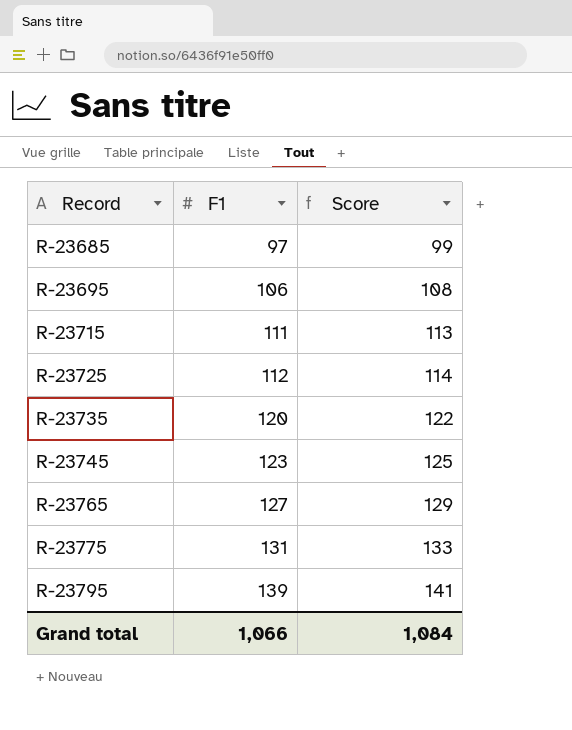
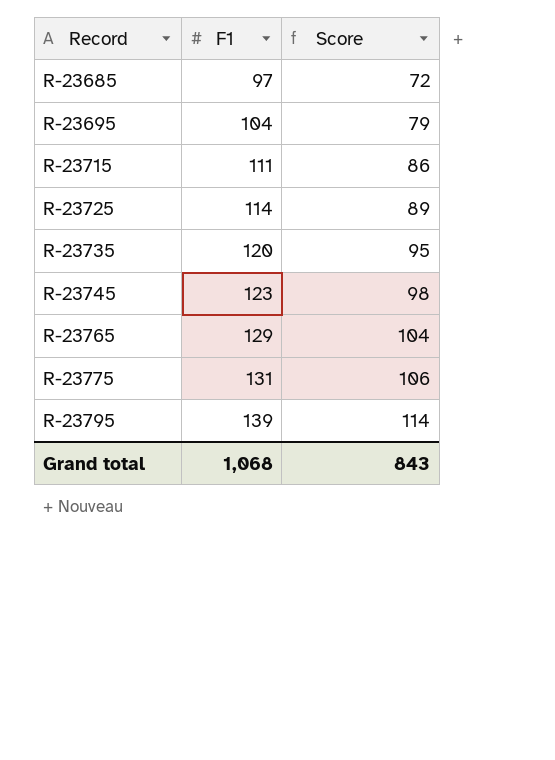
column Score | formula: [F1] + 2 -> [F1] - 25
R-23695 | F1: 106 -> 104
R-23725 | F1: 112 -> 114
R-23765 | F1: 127 -> 129
Grand total | F1: 1,066 -> 1,068
Grand total | Score: 1,084 -> 843

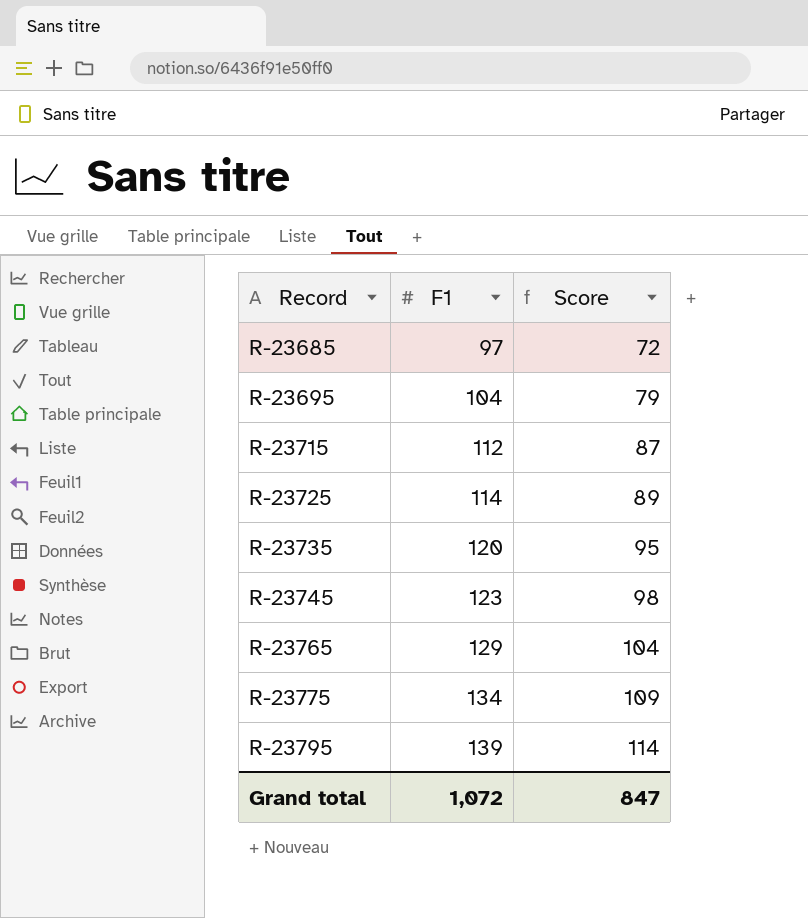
R-23715 | F1: 111 -> 112
R-23715 | Score: 86 -> 87
R-23775 | F1: 131 -> 134
R-23775 | Score: 106 -> 109
Grand total | F1: 1,068 -> 1,072
Grand total | Score: 843 -> 847

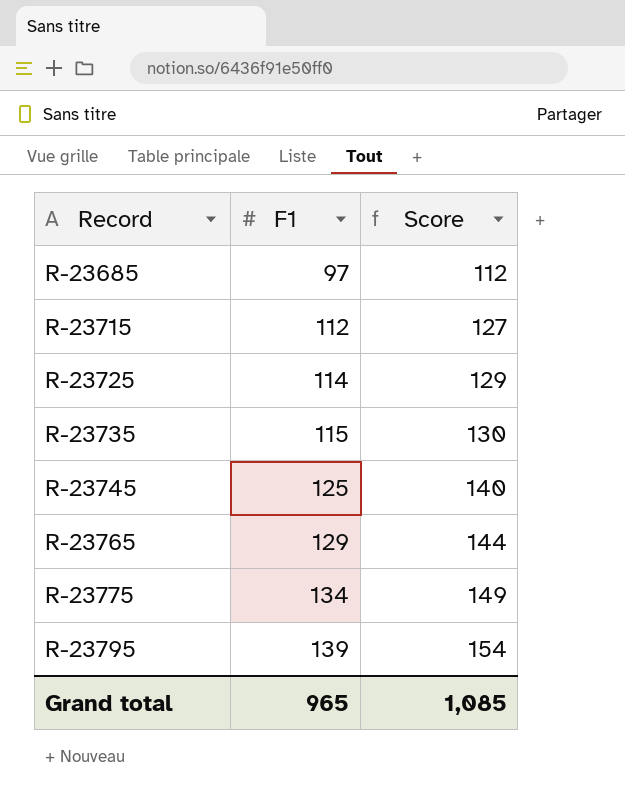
column Score | formula: [F1] - 25 -> [F1] + 15
row R-23695: 104 | 79 -> none
R-23735 | F1: 120 -> 115
R-23745 | F1: 123 -> 125
Grand total | F1: 1,072 -> 965
Grand total | Score: 847 -> 1,085

